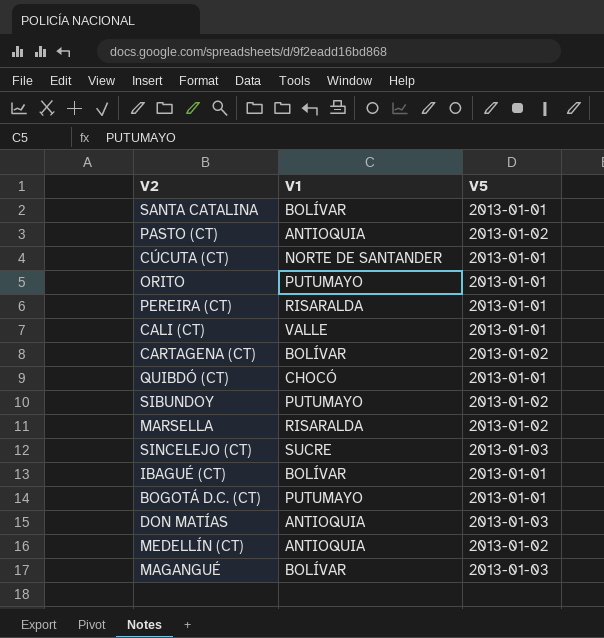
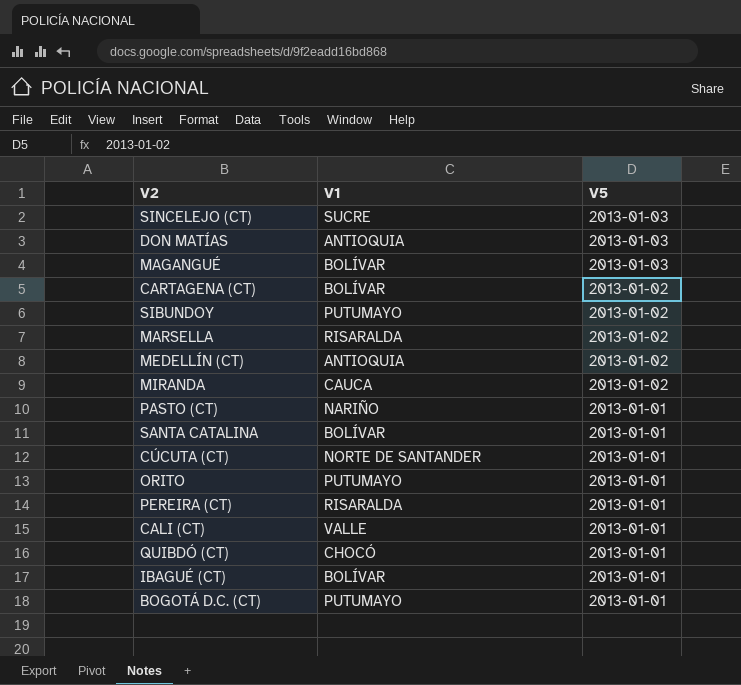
row order: none -> V5 descending
row MIRANDA: none -> CAUCA | 2013-01-02
PASTO (CT) | V1: ANTIOQUIA -> NARIÑO
PASTO (CT) | V5: 2013-01-02 -> 2013-01-01

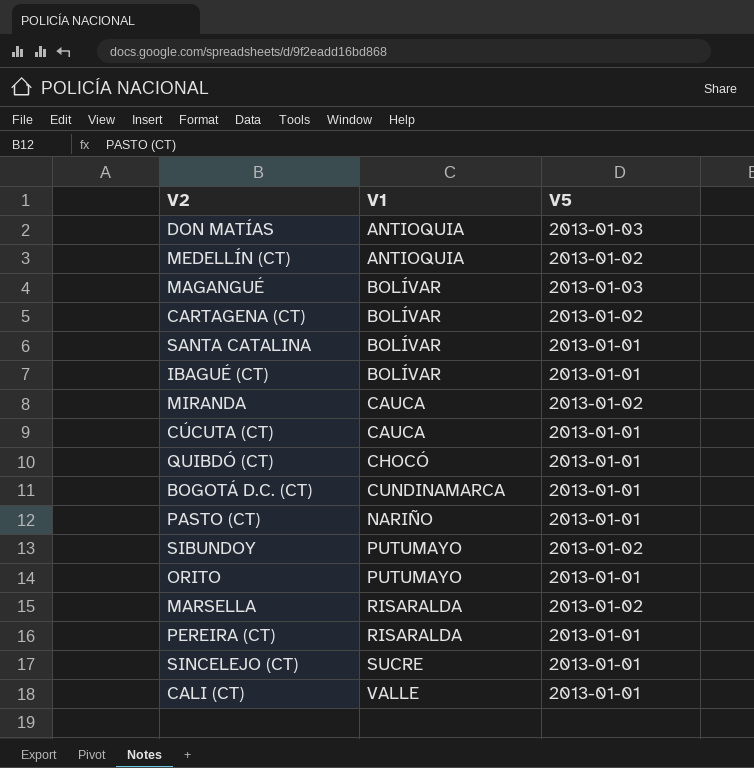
row order: V5 descending -> V1 ascending
CÚCUTA (CT) | V1: NORTE DE SANTANDER -> CAUCA
BOGOTÁ D.C. (CT) | V1: PUTUMAYO -> CUNDINAMARCA
SINCELEJO (CT) | V5: 2013-01-03 -> 2013-01-01

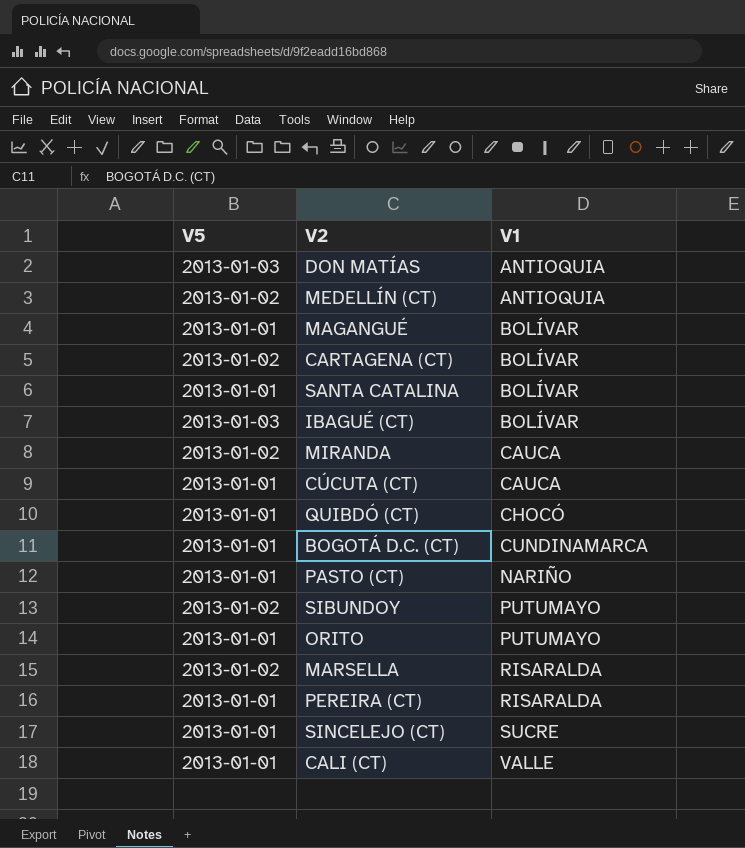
column V5 | position: 3 -> 1
MAGANGUÉ | V5: 2013-01-03 -> 2013-01-01
IBAGUÉ (CT) | V5: 2013-01-01 -> 2013-01-03

